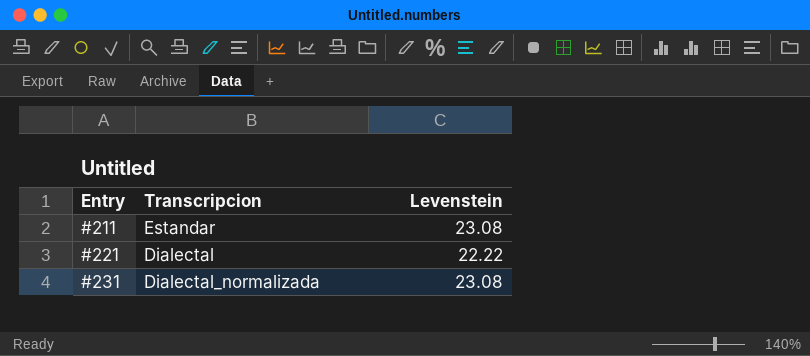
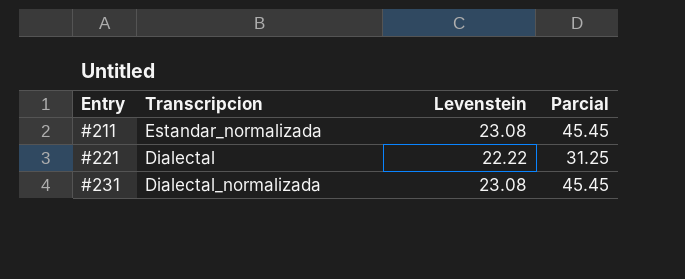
column Parcial | position: none -> 4
#211 | Transcripcion: Estandar -> Estandar_normalizada

